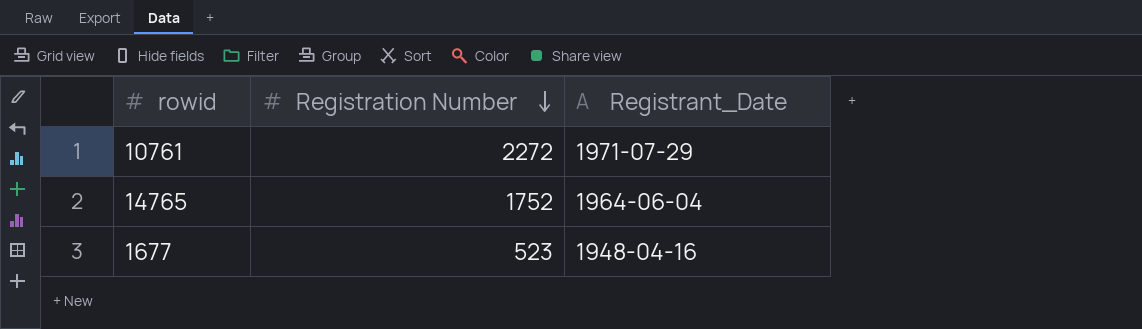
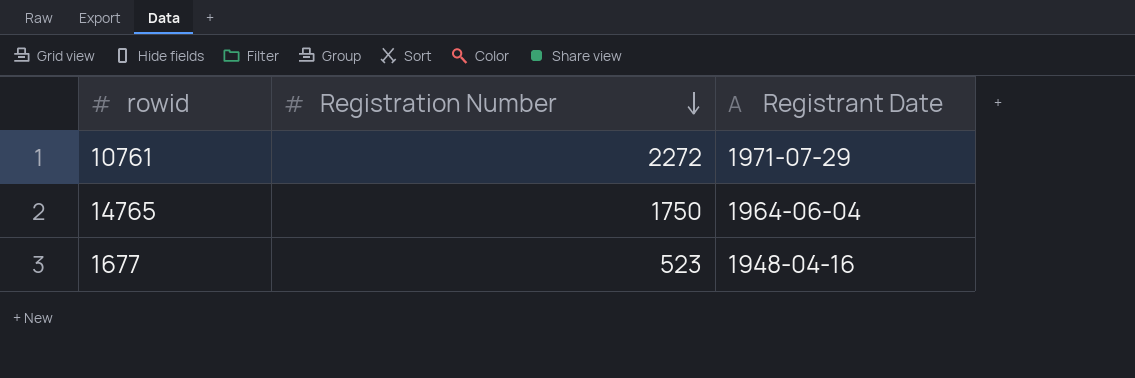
column name: Registrant_Date -> Registrant Date
14765 | Registration Number: 1752 -> 1750

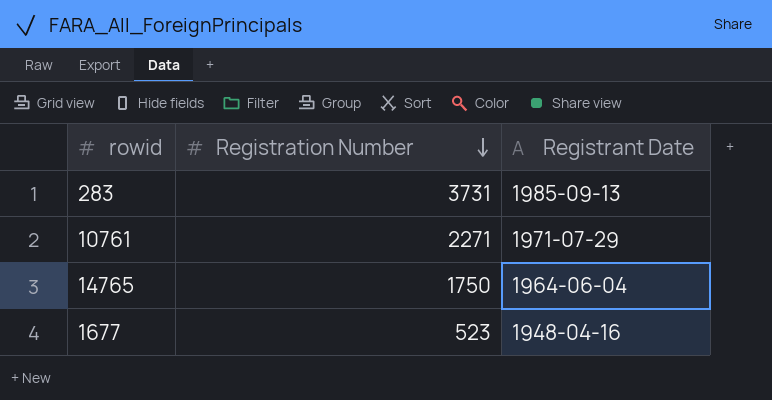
row 283: none -> 3731 | 1985-09-13
10761 | Registration Number: 2272 -> 2271

